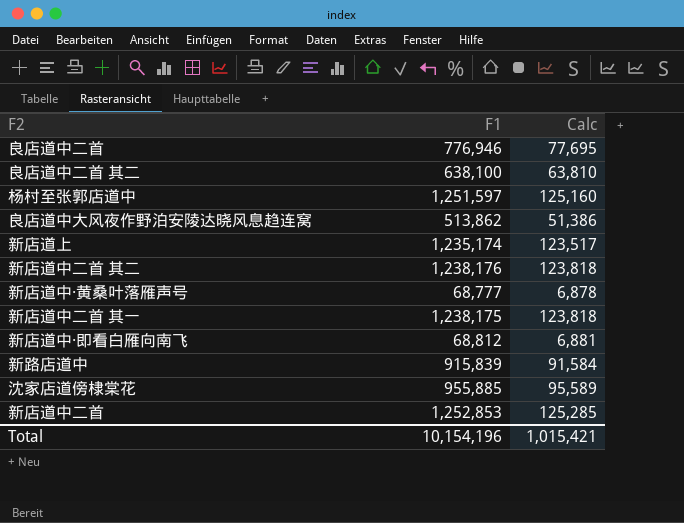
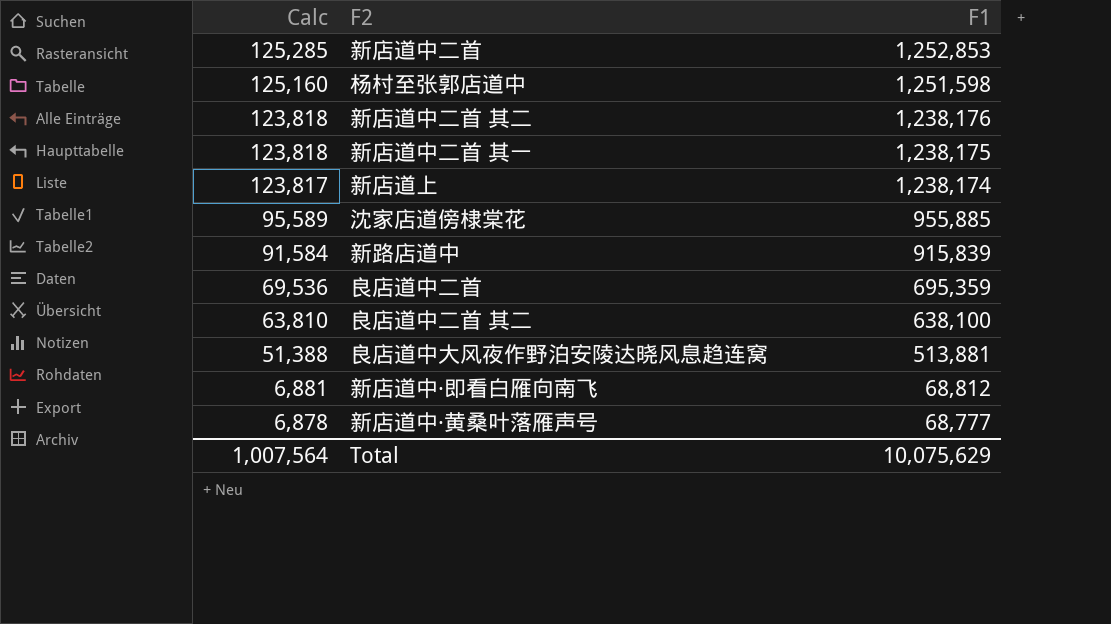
row order: none -> Calc descending
column Calc | position: 3 -> 1
杨村至张郭店道中 | F1: 1,251,597 -> 1,251,598
新店道上 | Calc: 123,517 -> 123,817
新店道上 | F1: 1,235,174 -> 1,238,174
良店道中二首 | Calc: 77,695 -> 69,536
良店道中二首 | F1: 776,946 -> 695,359
良店道中大风夜作野泊安陵达晓风息趋连窝 | Calc: 51,386 -> 51,388
良店道中大风夜作野泊安陵达晓风息趋连窝 | F1: 513,862 -> 513,881
Total | Calc: 1,015,421 -> 1,007,564
Total | F1: 10,154,196 -> 10,075,629

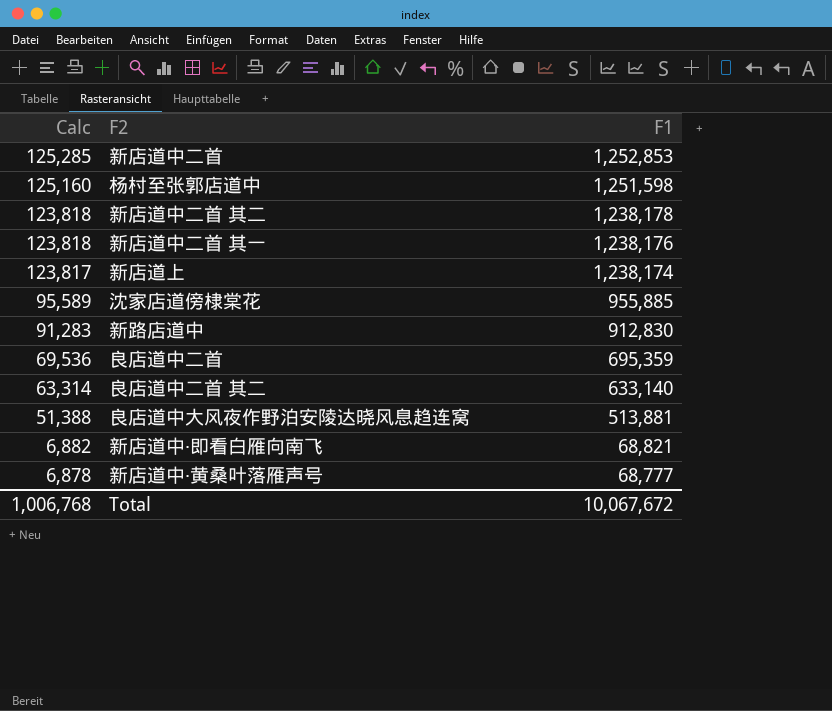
新店道中二首 其二 | F1: 1,238,176 -> 1,238,178
新店道中二首 其一 | F1: 1,238,175 -> 1,238,176
新路店道中 | Calc: 91,584 -> 91,283
新路店道中 | F1: 915,839 -> 912,830
良店道中二首 其二 | Calc: 63,810 -> 63,314
良店道中二首 其二 | F1: 638,100 -> 633,140
新店道中·即看白雁向南飞 | Calc: 6,881 -> 6,882
新店道中·即看白雁向南飞 | F1: 68,812 -> 68,821
Total | Calc: 1,007,564 -> 1,006,768
Total | F1: 10,075,629 -> 10,067,672

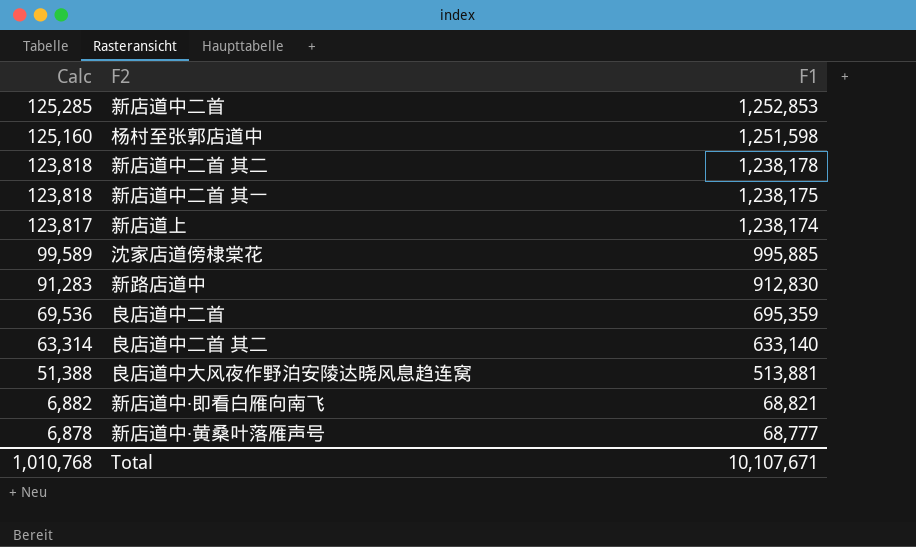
新店道中二首 其一 | F1: 1,238,176 -> 1,238,175
沈家店道傍棣棠花 | Calc: 95,589 -> 99,589
沈家店道傍棣棠花 | F1: 955,885 -> 995,885
Total | Calc: 1,006,768 -> 1,010,768
Total | F1: 10,067,672 -> 10,107,671

